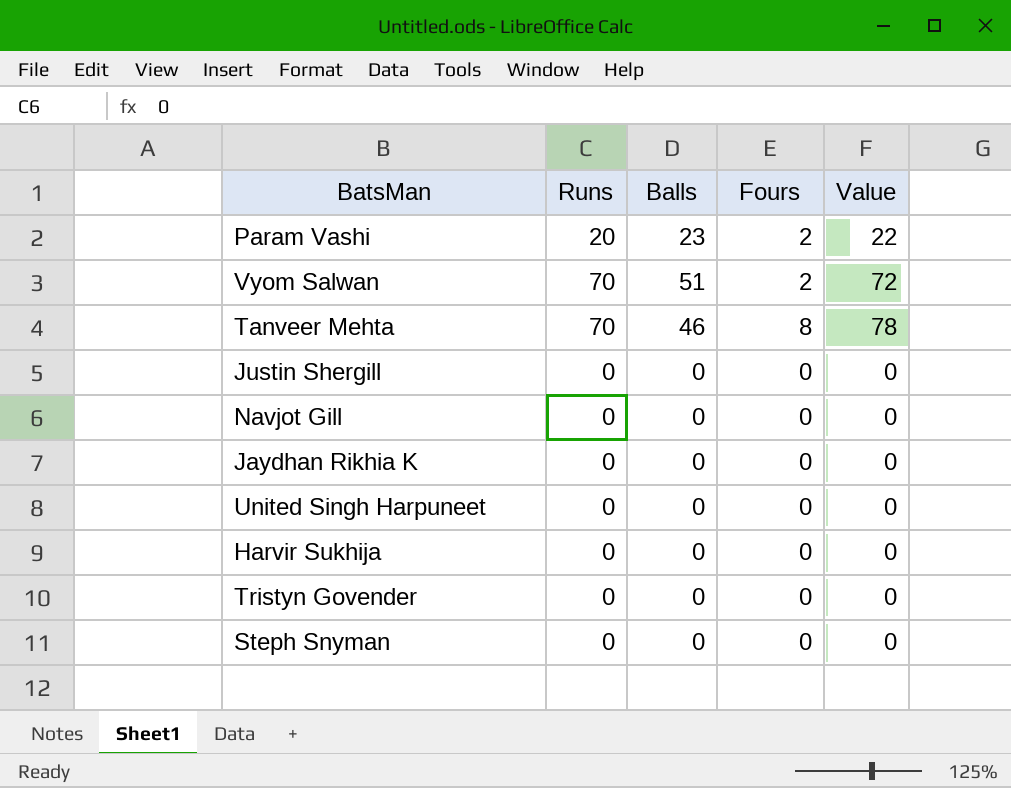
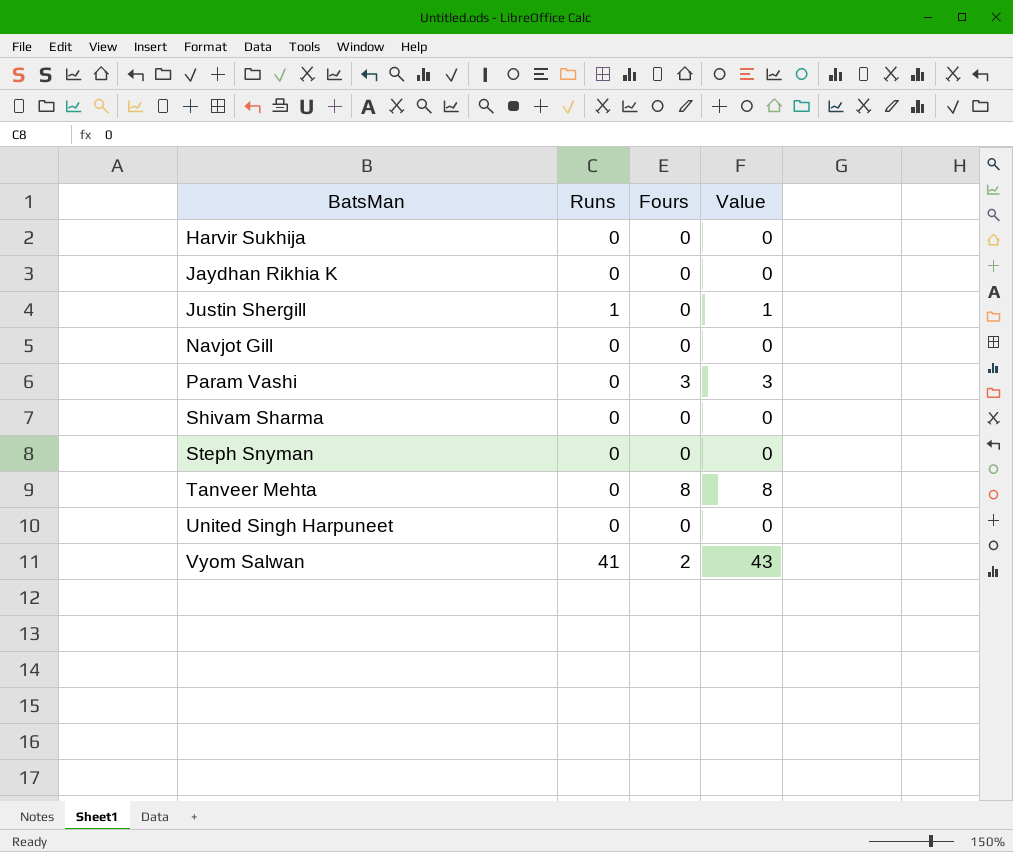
row order: none -> BatsMan ascending
column Balls | position: 3 -> none
row Tristyn Govender: 0 | 0 | 0 | 0 -> none
Justin Shergill | Runs: 0 -> 1
Justin Shergill | Value: 0 -> 1
Param Vashi | Runs: 20 -> 0
Param Vashi | Fours: 2 -> 3
Param Vashi | Value: 22 -> 3
row Shivam Sharma: none -> 0 | 0 | 0
Tanveer Mehta | Runs: 70 -> 0
Tanveer Mehta | Value: 78 -> 8
Vyom Salwan | Runs: 70 -> 41
Vyom Salwan | Value: 72 -> 43

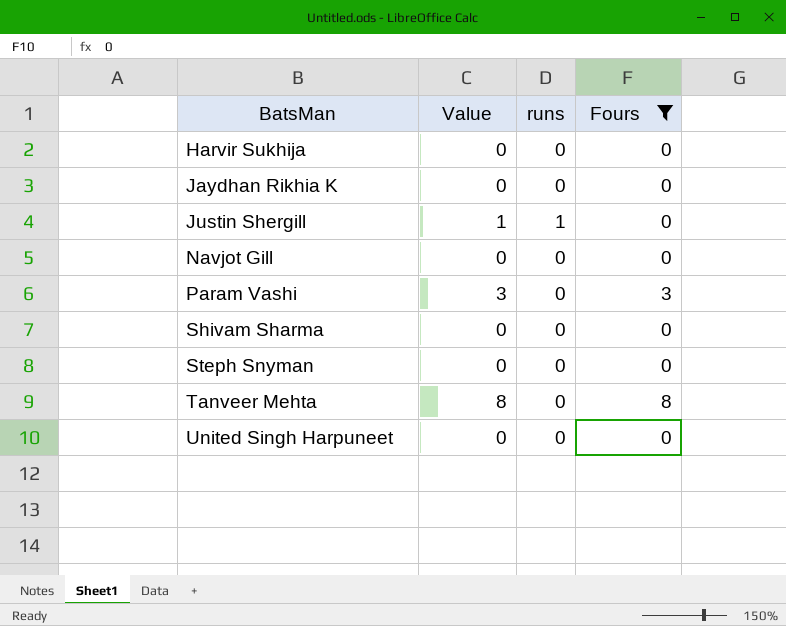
filter: none -> Fours != 2
column Value | position: 4 -> 2
column name: Runs -> runs

